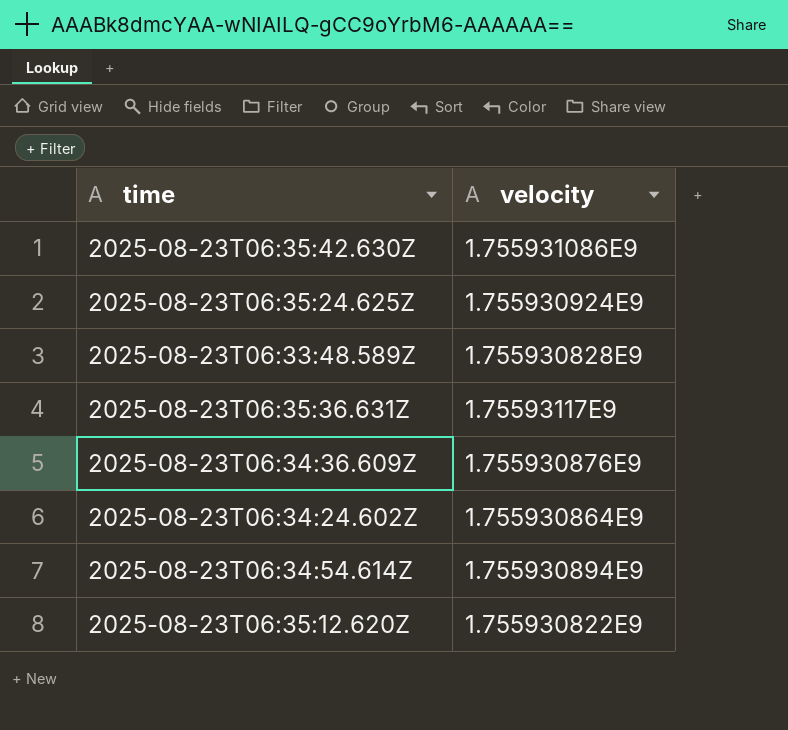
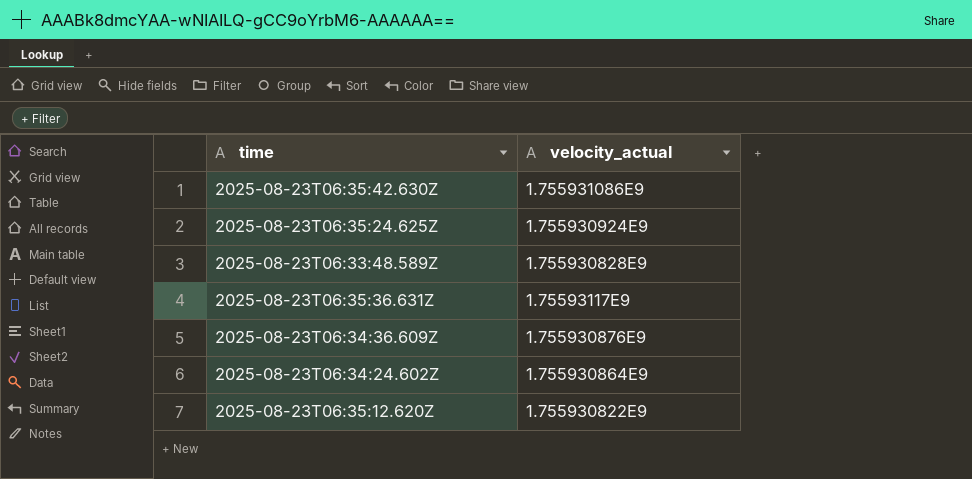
column name: velocity -> velocity_actual
row 2025-08-23T06:34:54.614Z: 1.755930894E9 -> none

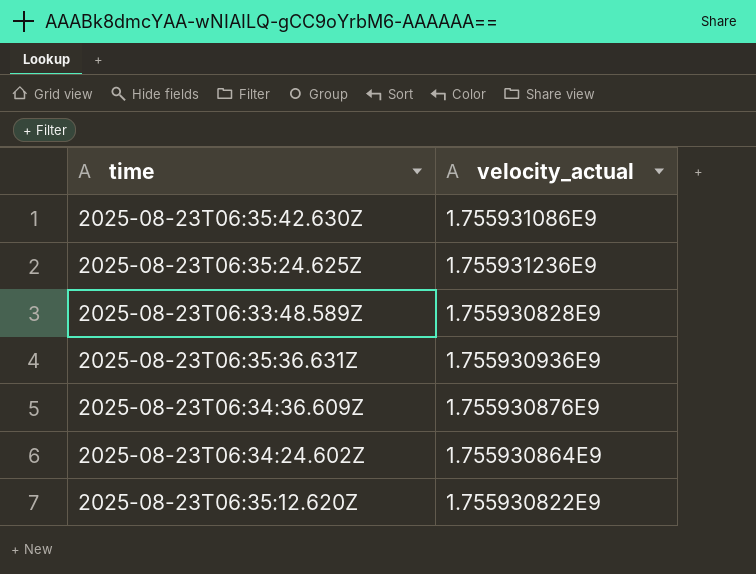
2025-08-23T06:35:24.625Z | velocity_actual: 1.755930924E9 -> 1.755931236E9
2025-08-23T06:35:36.631Z | velocity_actual: 1.75593117E9 -> 1.755930936E9

